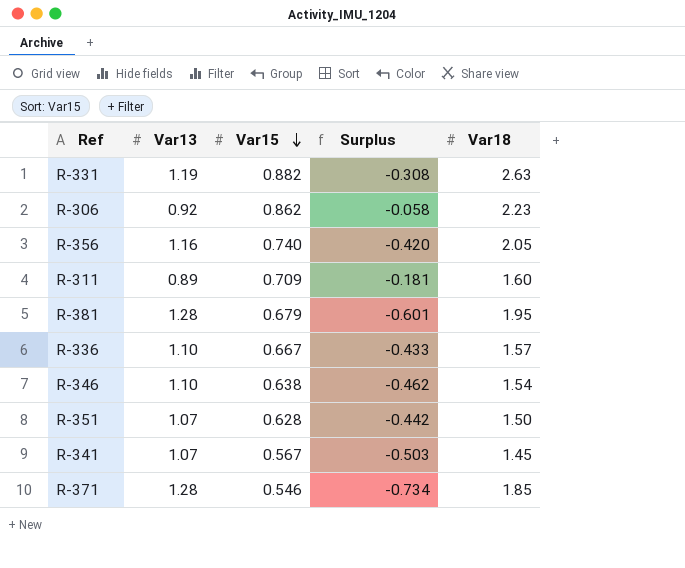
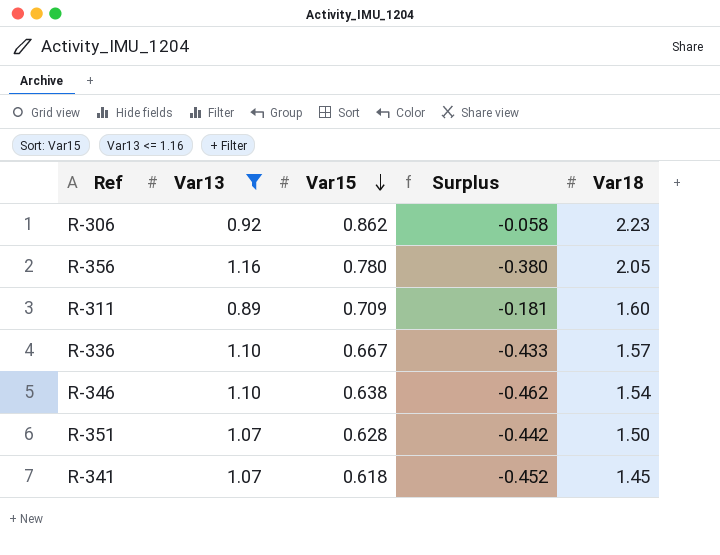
filter: none -> Var13 <= 1.16
R-356 | Var15: 0.740 -> 0.780
R-356 | Surplus: -0.420 -> -0.380
R-341 | Var15: 0.567 -> 0.618
R-341 | Surplus: -0.503 -> -0.452

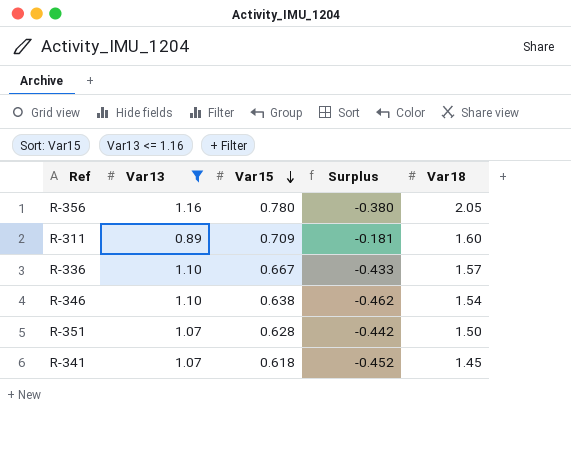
row R-306: 0.92 | 0.862 | -0.058 | 2.23 -> none

